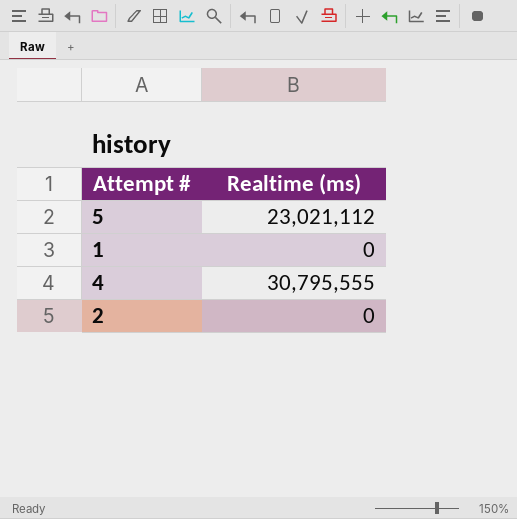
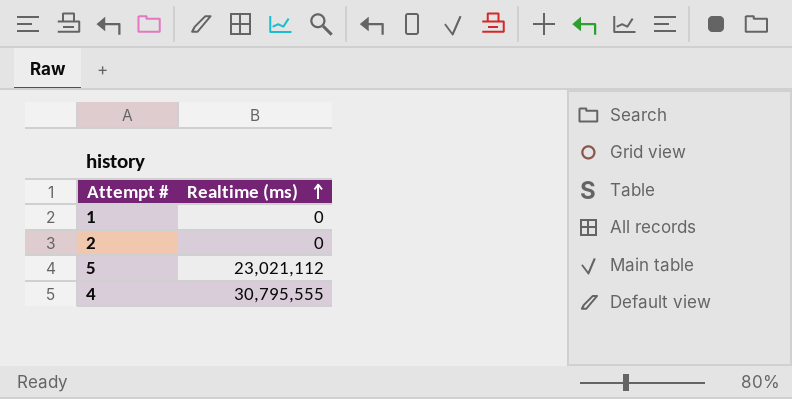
row order: none -> Realtime (ms) ascending

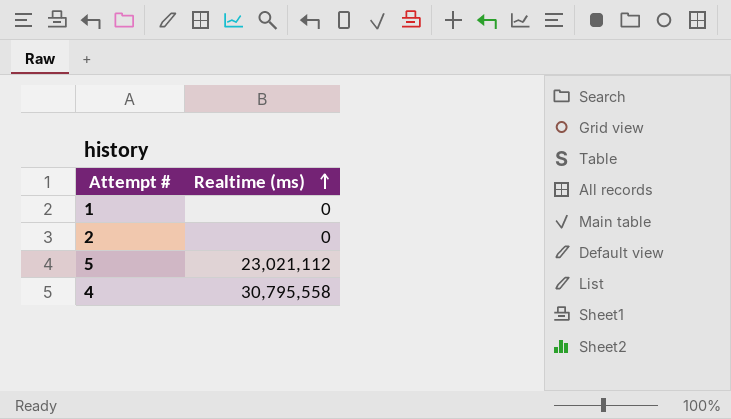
4 | Realtime (ms): 30,795,555 -> 30,795,558

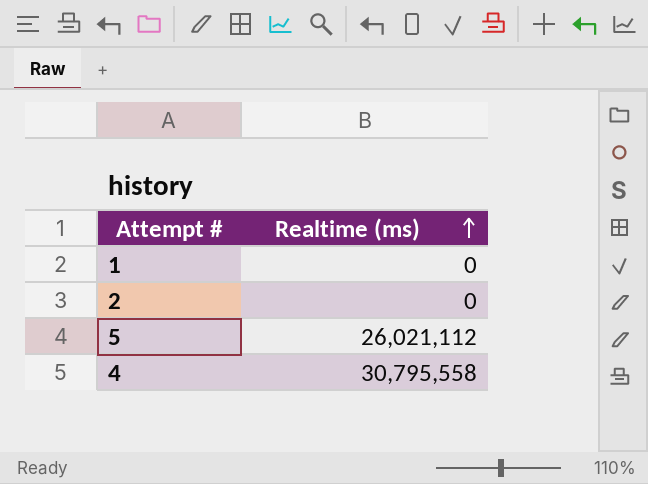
5 | Realtime (ms): 23,021,112 -> 26,021,112

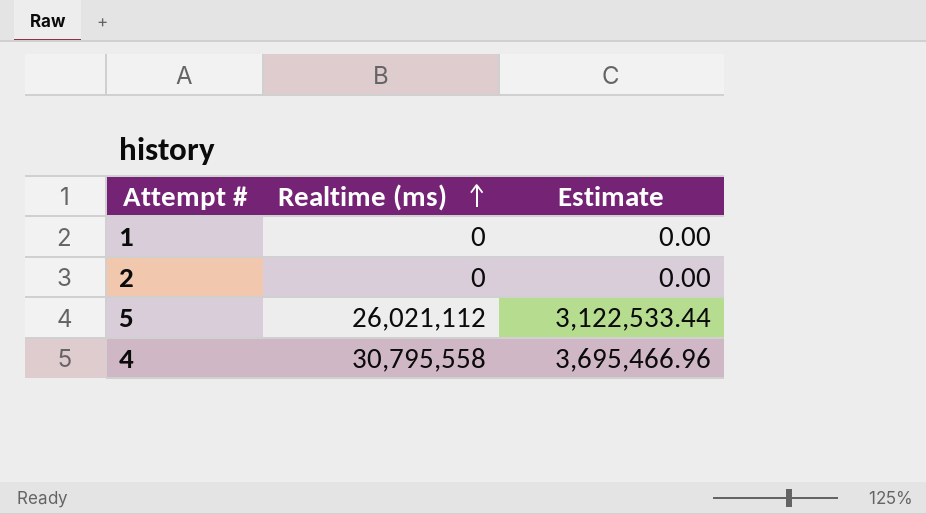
column Estimate | formula: none -> [Realtime (ms)] * 0.12

